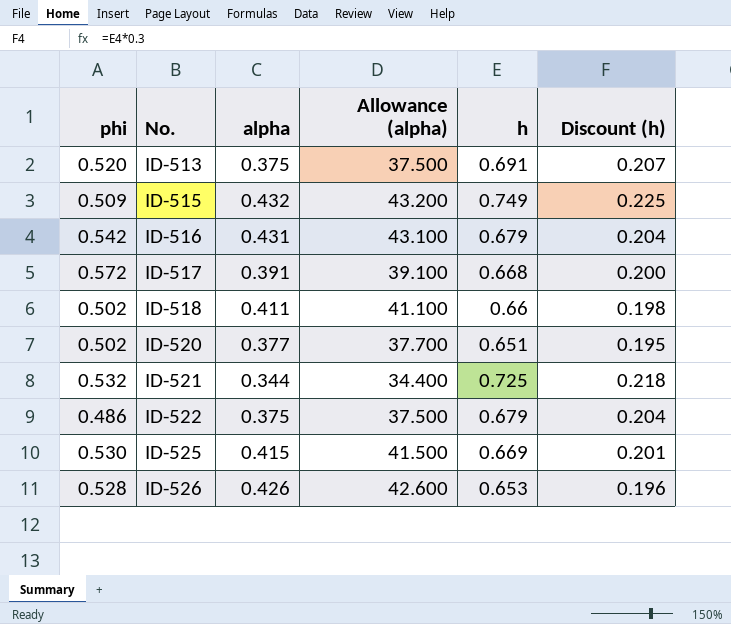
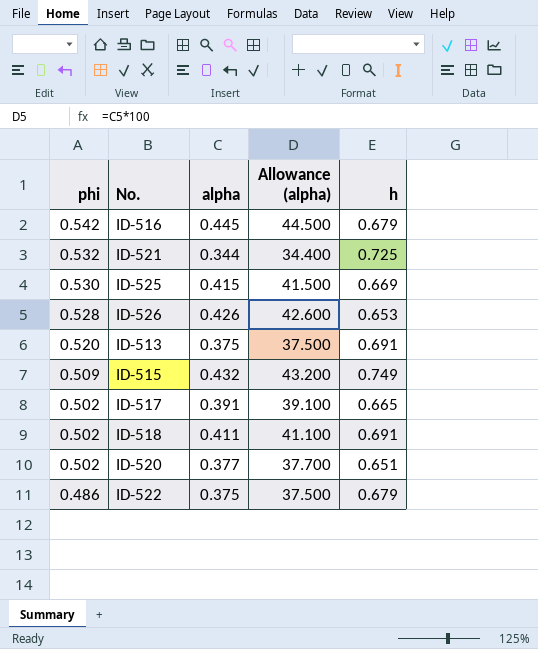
row order: No. ascending -> phi descending
column Discount (h) | formula: [h] * 0.3 -> none
ID-516 | alpha: 0.431 -> 0.445
ID-516 | Allowance (alpha): 43.100 -> 44.500
ID-517 | phi: 0.572 -> 0.502
ID-517 | h: 0.668 -> 0.665
ID-518 | h: 0.66 -> 0.691

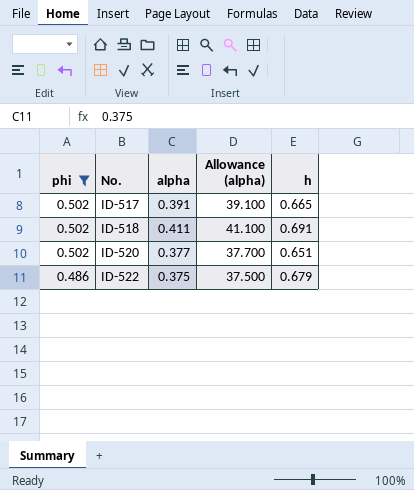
filter: none -> phi <= 0.502

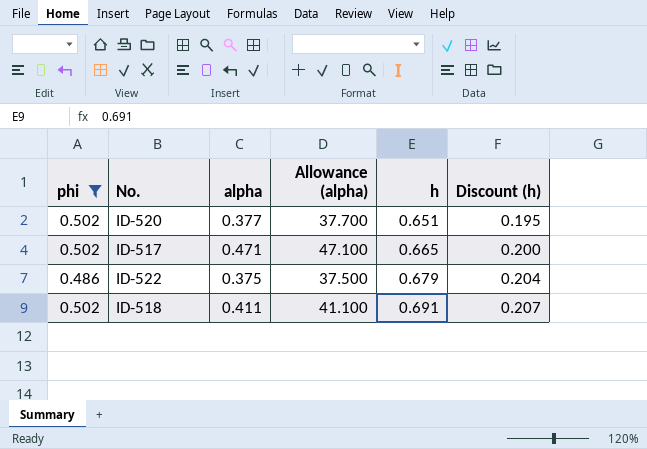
row order: phi descending -> h ascending
column Discount (h) | formula: none -> [h] * 0.3
ID-517 | alpha: 0.391 -> 0.471
ID-517 | Allowance (alpha): 39.100 -> 47.100

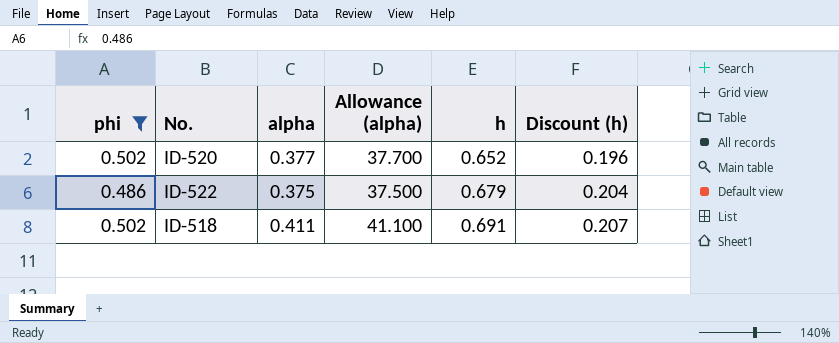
row ID-517: 0.502 | 0.471 | 47.100 | 0.665 | 0.200 -> none
ID-520 | h: 0.651 -> 0.652
ID-520 | Discount (h): 0.195 -> 0.196

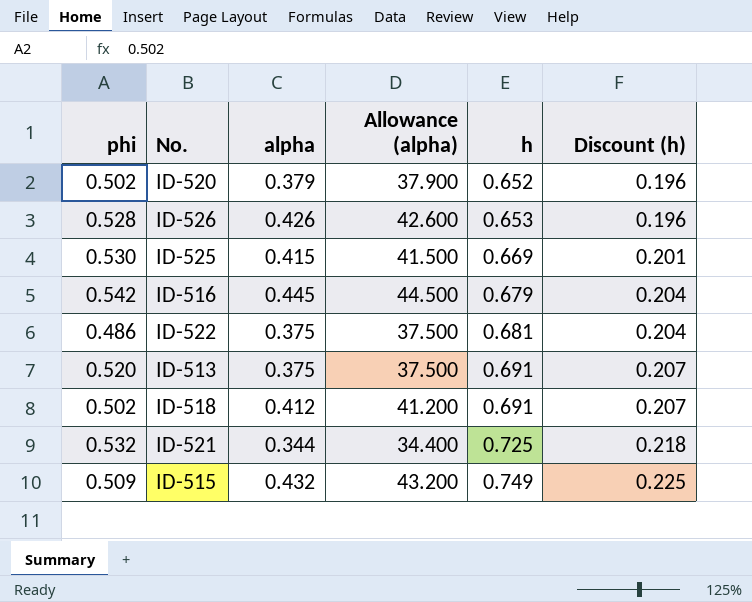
filter: phi <= 0.502 -> none
ID-520 | alpha: 0.377 -> 0.379
ID-520 | Allowance (alpha): 37.700 -> 37.900
ID-522 | h: 0.679 -> 0.681
ID-518 | alpha: 0.411 -> 0.412
ID-518 | Allowance (alpha): 41.100 -> 41.200

